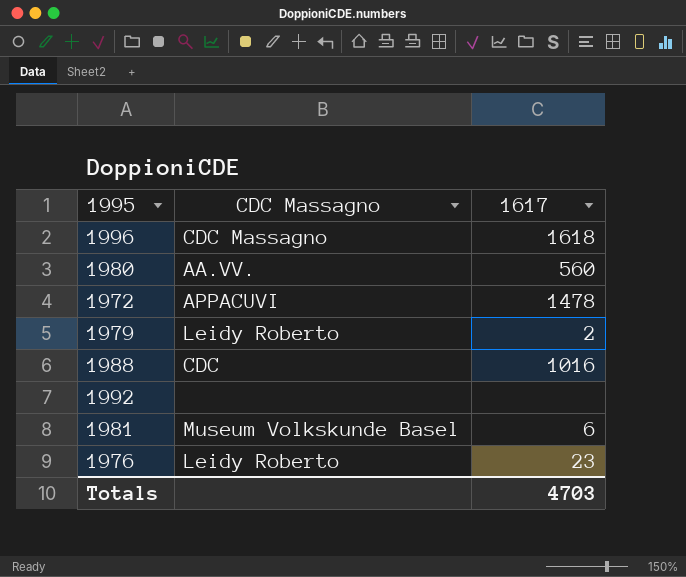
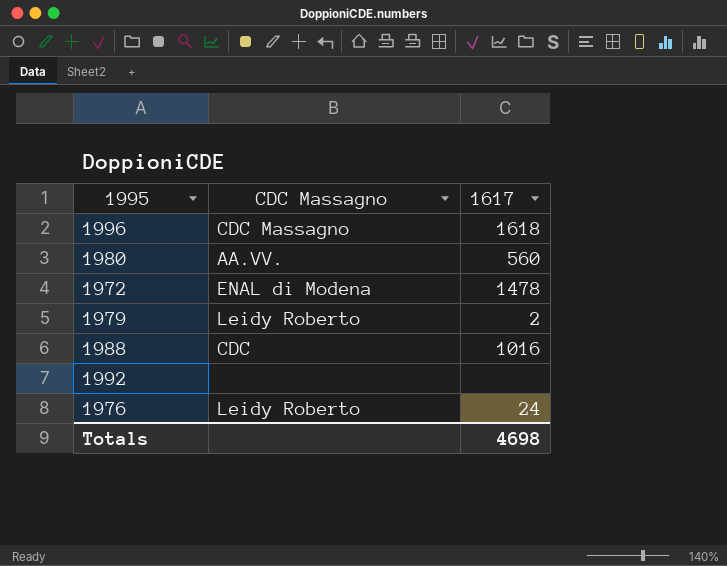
row 1981: Museum Volkskunde Basel | 6 -> none
1972 | CDC Massagno: APPACUVI -> ENAL di Modena
1976 | 1617: 23 -> 24
Totals | 1617: 4703 -> 4698

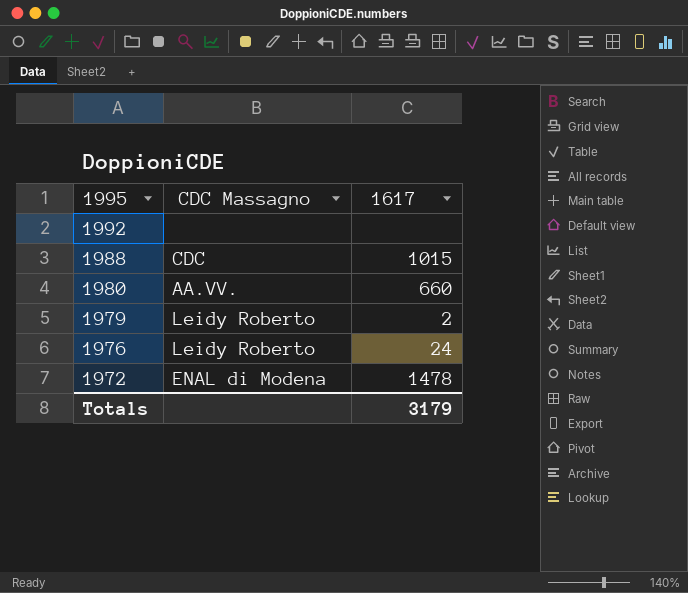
row order: none -> 1995 descending
row 1996: CDC Massagno | 1618 -> none
1988 | 1617: 1016 -> 1015
1980 | 1617: 560 -> 660
Totals | 1617: 4698 -> 3179

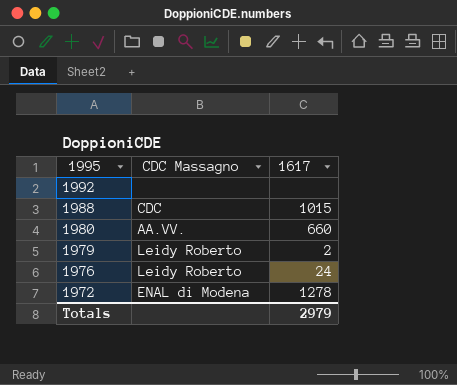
1972 | 1617: 1478 -> 1278
Totals | 1617: 3179 -> 2979

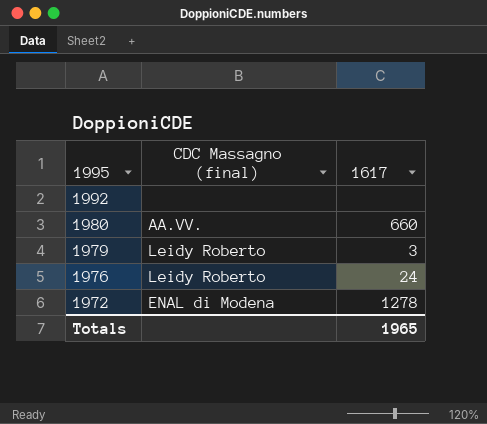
column name: CDC Massagno -> CDC Massagno (final)
row 1988: CDC | 1015 -> none
1979 | 1617: 2 -> 3
Totals | 1617: 2979 -> 1965

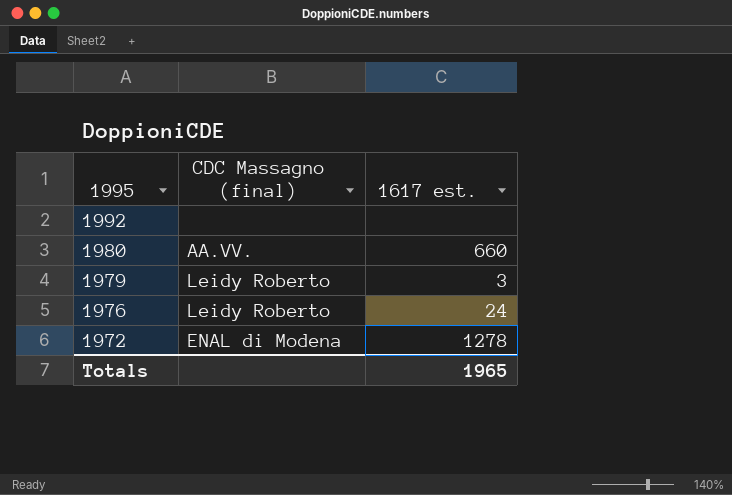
column name: 1617 -> 1617 est.

